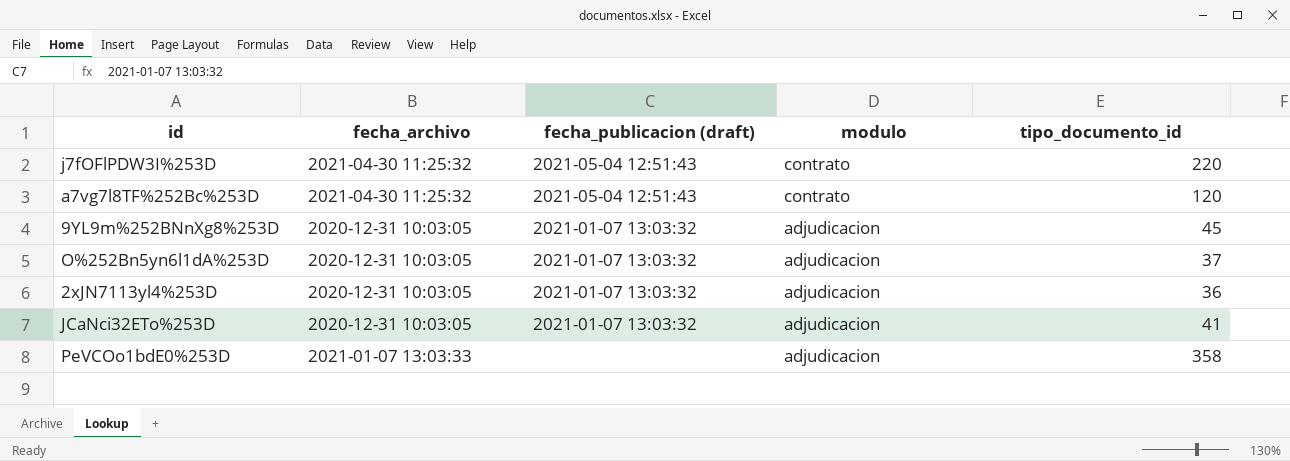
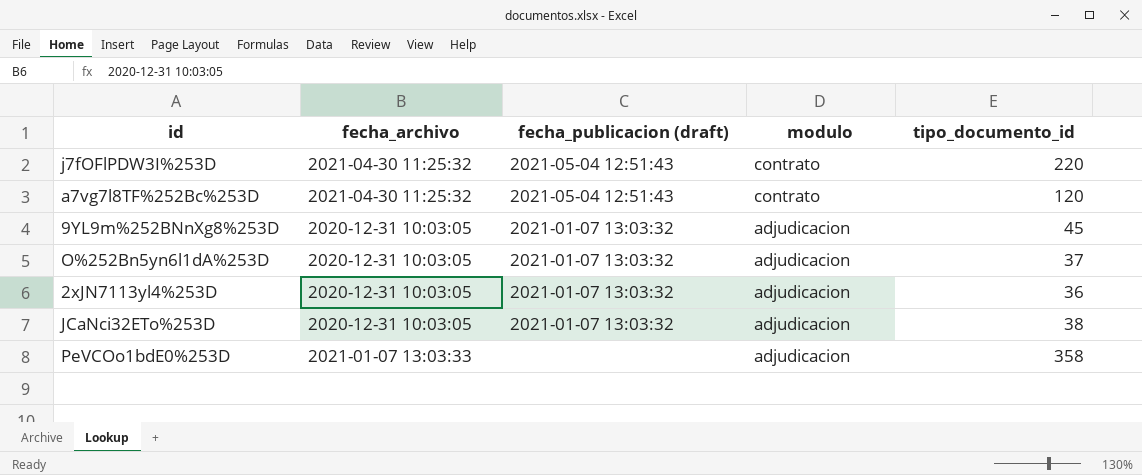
JCaNci32ETo%253D | tipo_documento_id: 41 -> 38

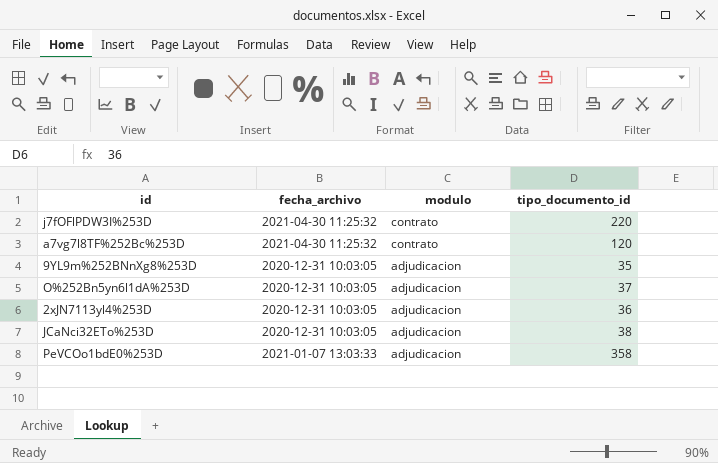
column fecha_publicacion (draft) | position: 3 -> none
9YL9m%252BNnXg8%253D | tipo_documento_id: 45 -> 35

